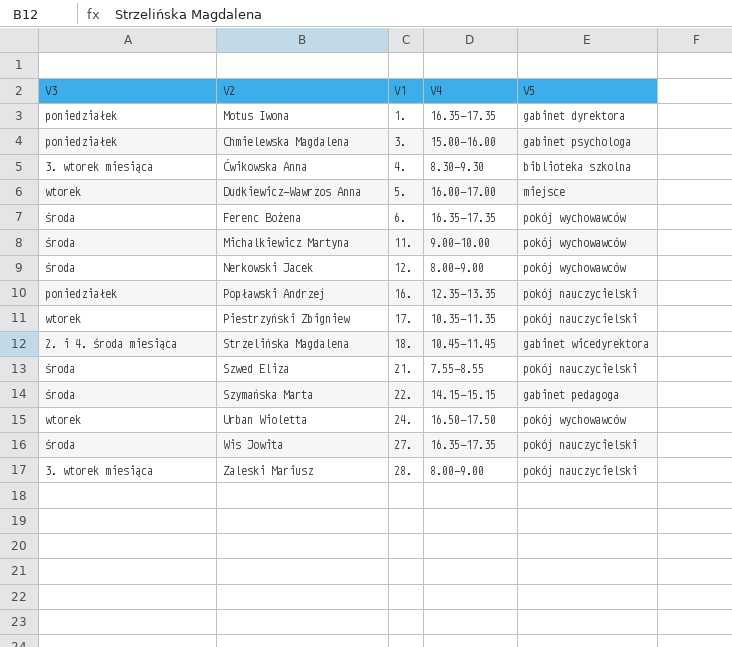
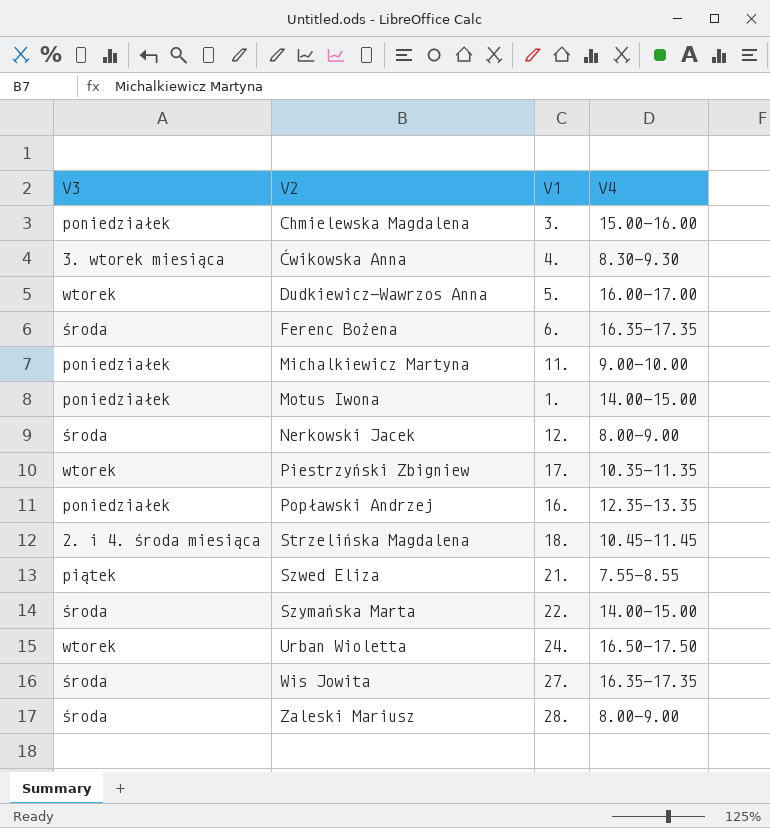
row order: V1 ascending -> V2 ascending
column V5 | position: 5 -> none
Michalkiewicz Martyna | V3: środa -> poniedziałek
Motus Iwona | V4: 16.35-17.35 -> 14.00-15.00
Szwed Eliza | V3: środa -> piątek
Szymańska Marta | V4: 14.15-15.15 -> 14.00-15.00
Zaleski Mariusz | V3: 3. wtorek miesiąca -> środa

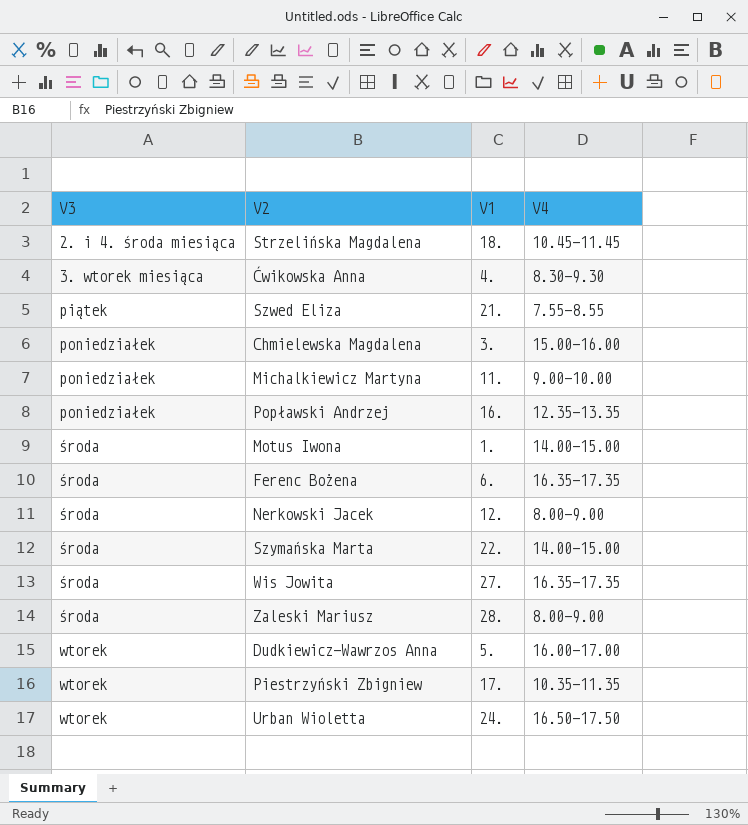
row order: V2 ascending -> V3 ascending
Motus Iwona | V3: poniedziałek -> środa

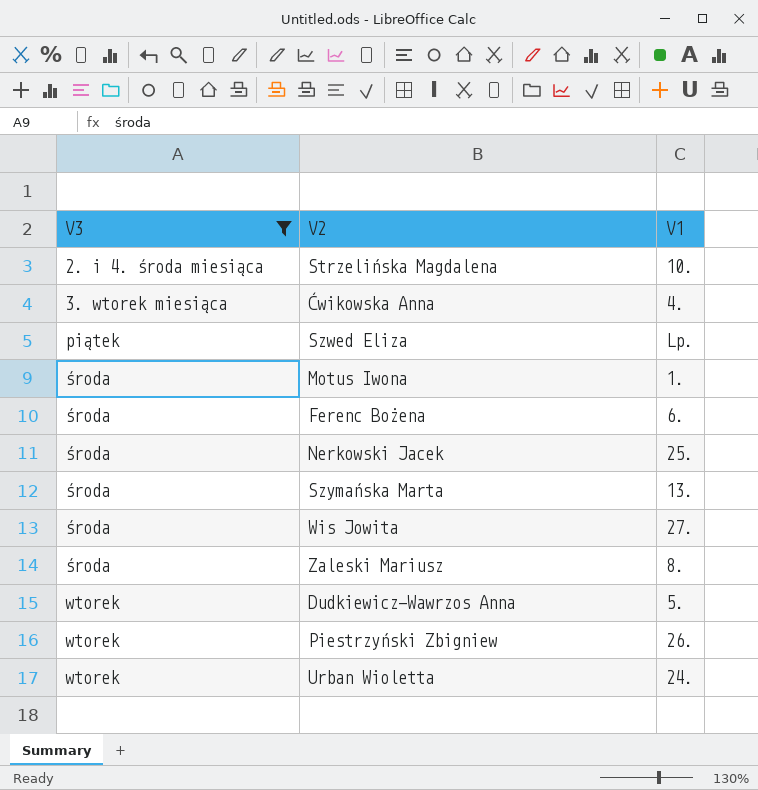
filter: none -> V3 != poniedziałek
column V4 | position: 4 -> none
Strzelińska Magdalena | V1: 18. -> 10.
Szwed Eliza | V1: 21. -> Lp.
Nerkowski Jacek | V1: 12. -> 25.
Szymańska Marta | V1: 22. -> 13.
Zaleski Mariusz | V1: 28. -> 8.
Piestrzyński Zbigniew | V1: 17. -> 26.

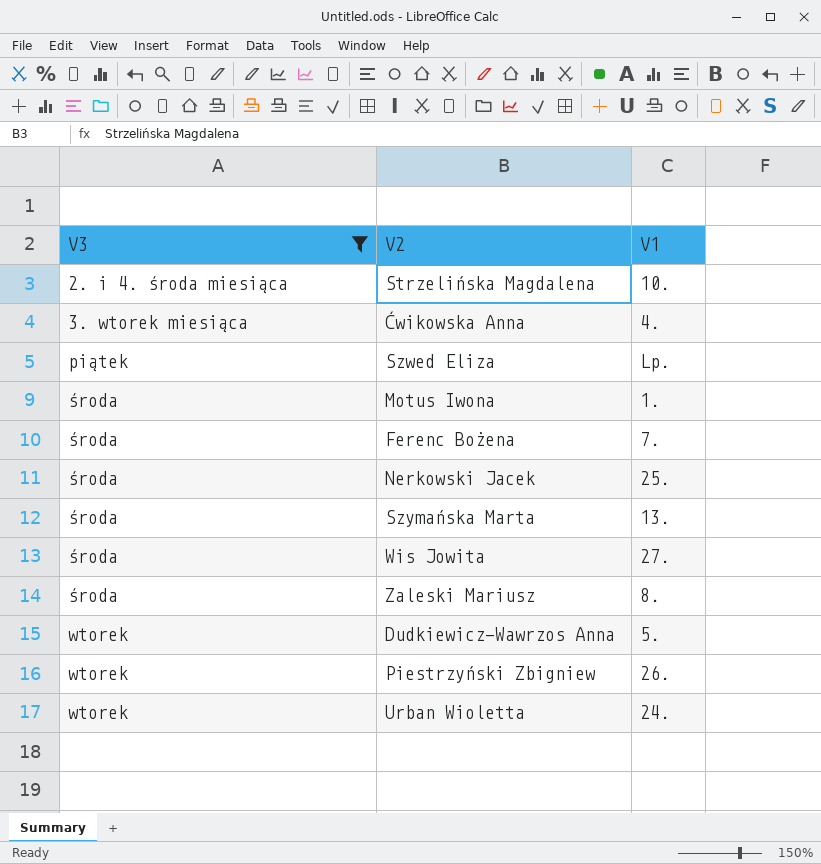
Ferenc Bożena | V1: 6. -> 7.

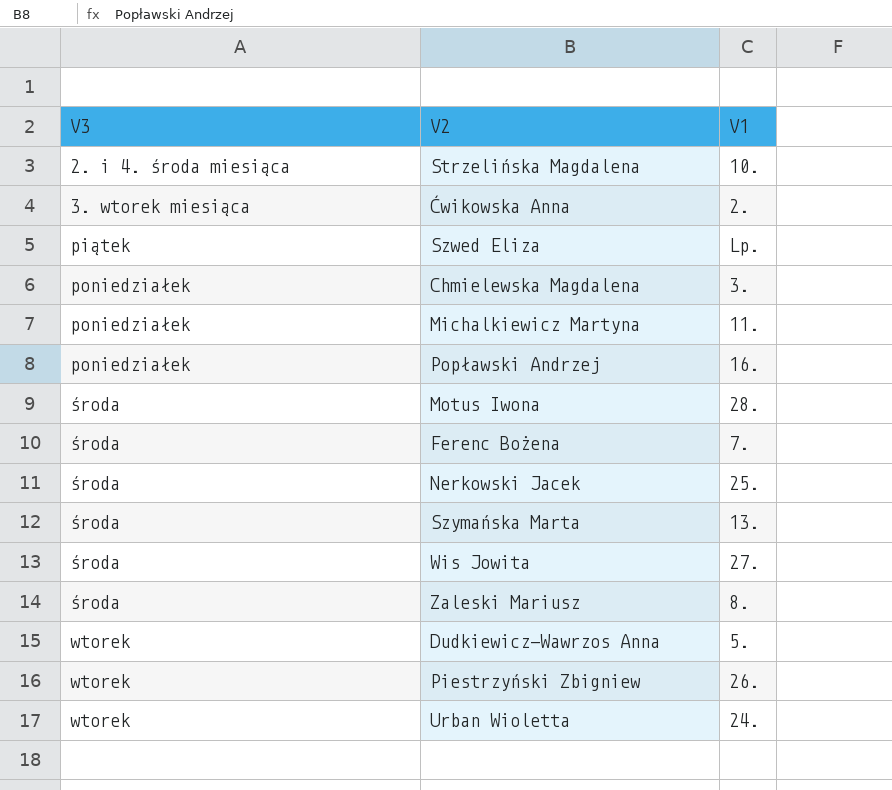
filter: V3 != poniedziałek -> none
Ćwikowska Anna | V1: 4. -> 2.
Motus Iwona | V1: 1. -> 28.

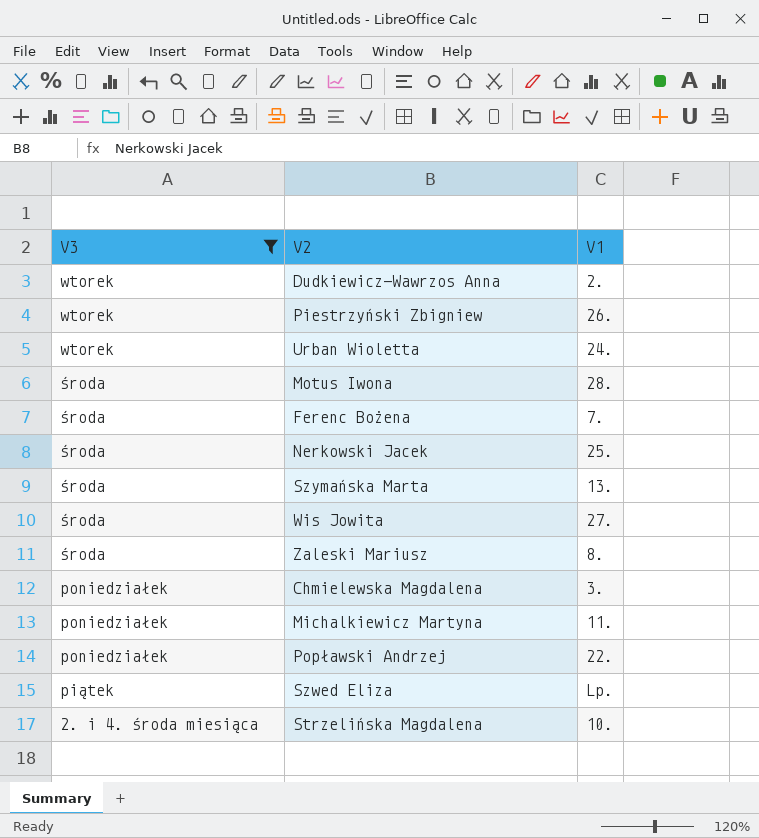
filter: none -> V3 != 3. wtorek miesiąca
row order: V3 ascending -> V3 descending
Dudkiewicz-Wawrzos Anna | V1: 5. -> 2.
Popławski Andrzej | V1: 16. -> 22.

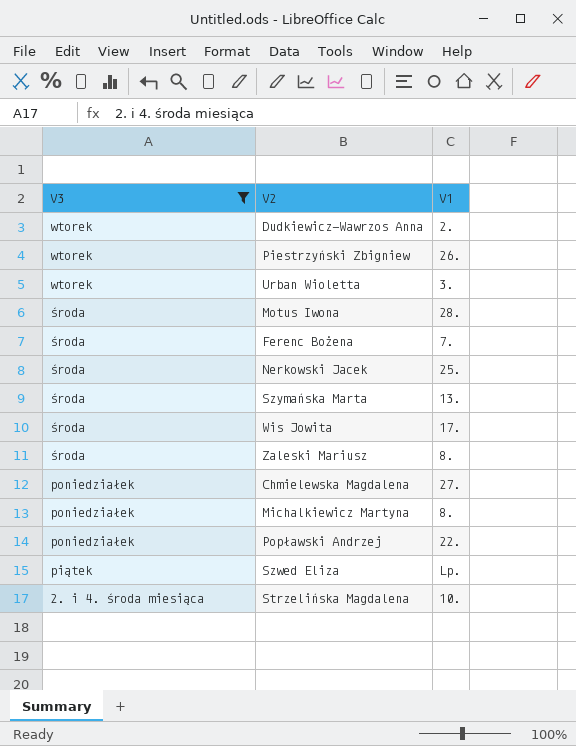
Urban Wioletta | V1: 24. -> 3.
Wis Jowita | V1: 27. -> 17.
Chmielewska Magdalena | V1: 3. -> 27.
Michalkiewicz Martyna | V1: 11. -> 8.

